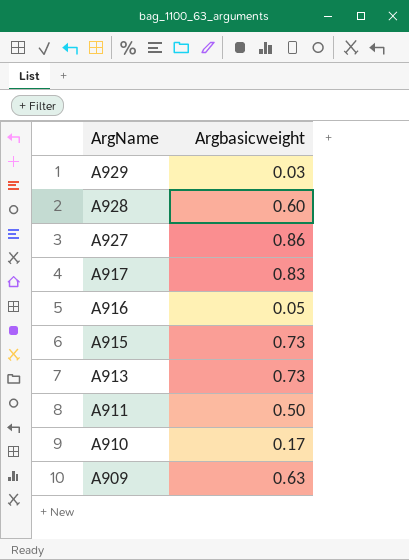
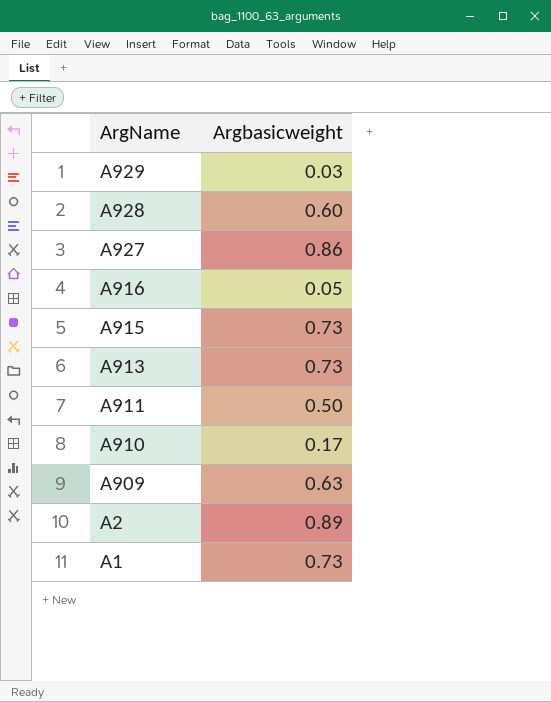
row A917: 0.83 -> none
row A2: none -> 0.89
row A1: none -> 0.73

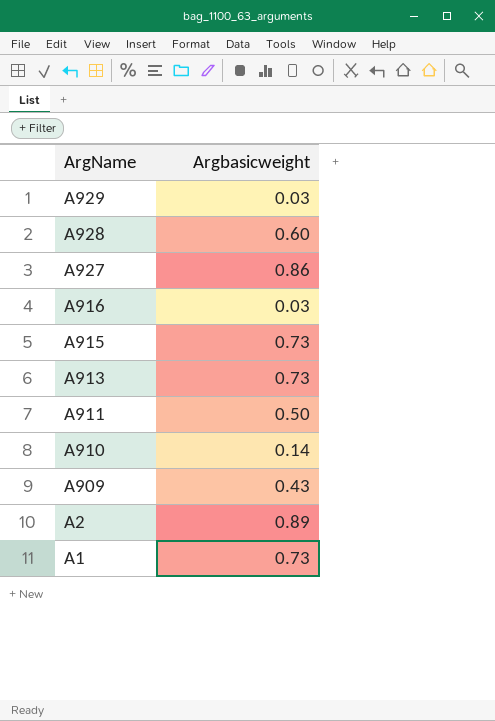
A916 | Argbasicweight: 0.05 -> 0.03
A910 | Argbasicweight: 0.17 -> 0.14
A909 | Argbasicweight: 0.63 -> 0.43

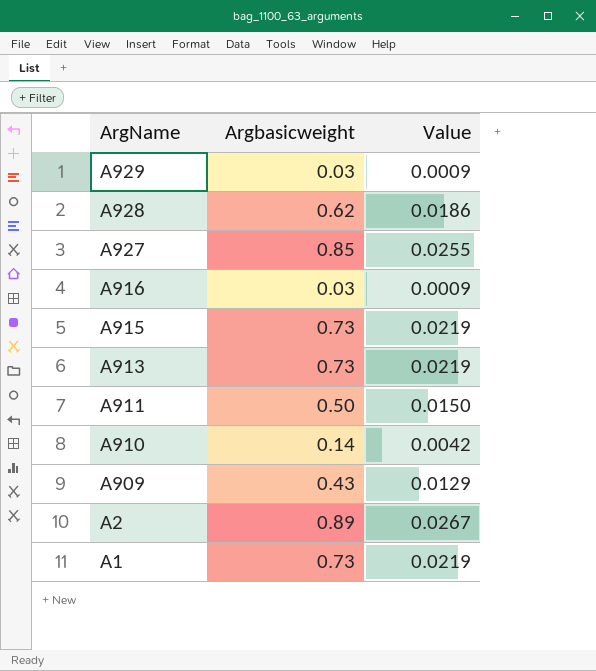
column Value | formula: none -> [Argbasicweight] * 0.03
A928 | Argbasicweight: 0.60 -> 0.62
A927 | Argbasicweight: 0.86 -> 0.85

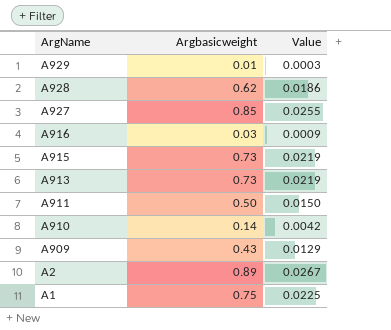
A929 | Argbasicweight: 0.03 -> 0.01
A929 | Value: 0.0009 -> 0.0003
A1 | Argbasicweight: 0.73 -> 0.75
A1 | Value: 0.0219 -> 0.0225

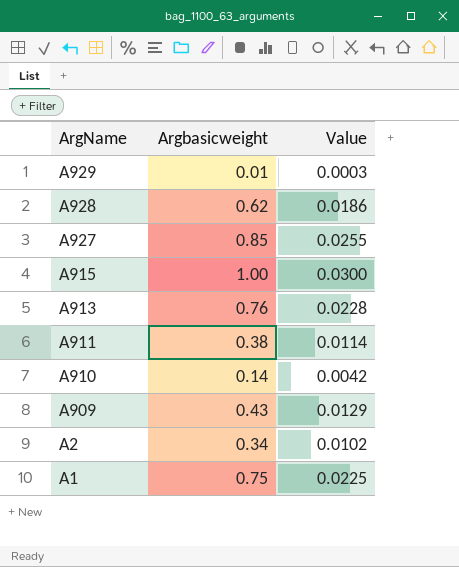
row A916: 0.03 | 0.0009 -> none
A915 | Argbasicweight: 0.73 -> 1.00
A915 | Value: 0.0219 -> 0.0300
A913 | Argbasicweight: 0.73 -> 0.76
A913 | Value: 0.0219 -> 0.0228
A911 | Argbasicweight: 0.50 -> 0.38
A911 | Value: 0.0150 -> 0.0114
A2 | Argbasicweight: 0.89 -> 0.34
A2 | Value: 0.0267 -> 0.0102

